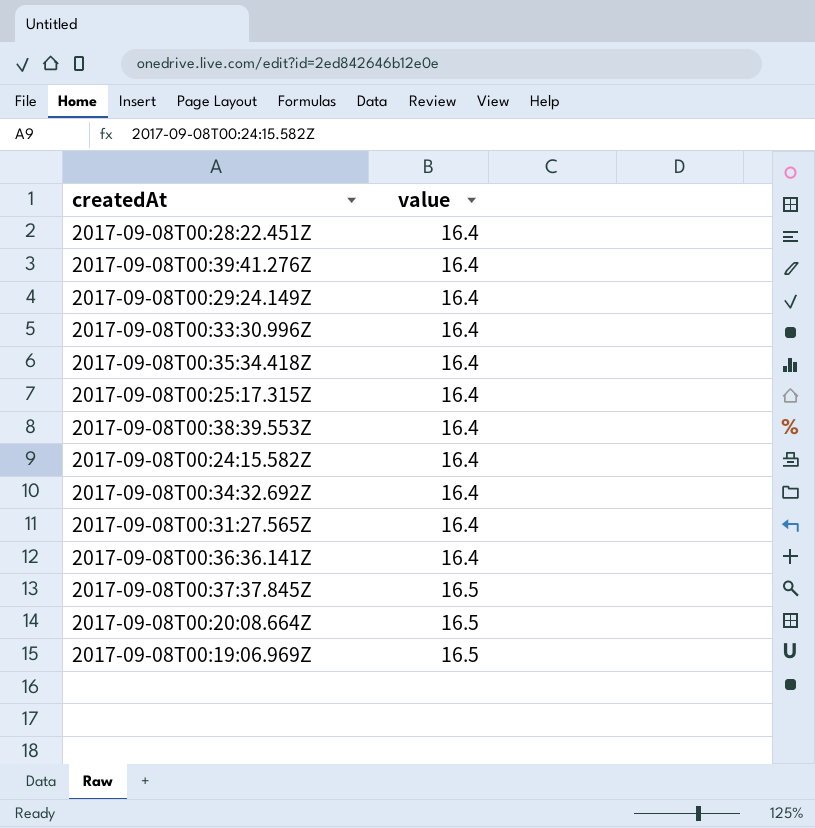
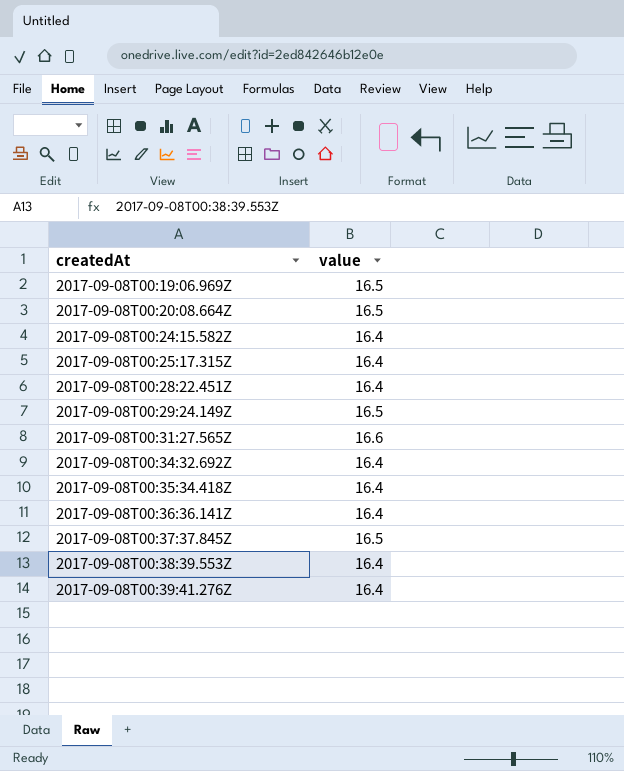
row order: value ascending -> createdAt ascending
row 2017-09-08T00:33:30.996Z: 16.4 -> none
2017-09-08T00:29:24.149Z | value: 16.4 -> 16.5
2017-09-08T00:31:27.565Z | value: 16.4 -> 16.6

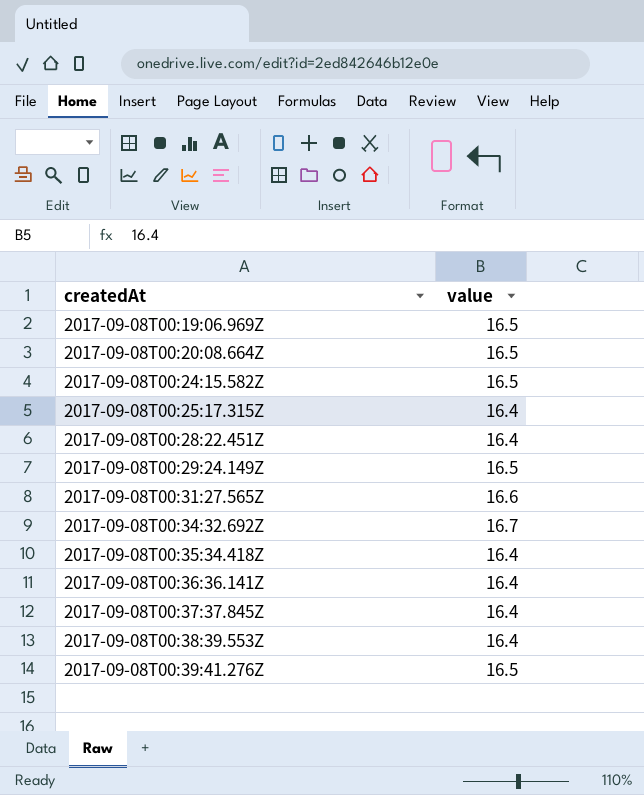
2017-09-08T00:24:15.582Z | value: 16.4 -> 16.5
2017-09-08T00:34:32.692Z | value: 16.4 -> 16.7
2017-09-08T00:37:37.845Z | value: 16.5 -> 16.4
2017-09-08T00:39:41.276Z | value: 16.4 -> 16.5

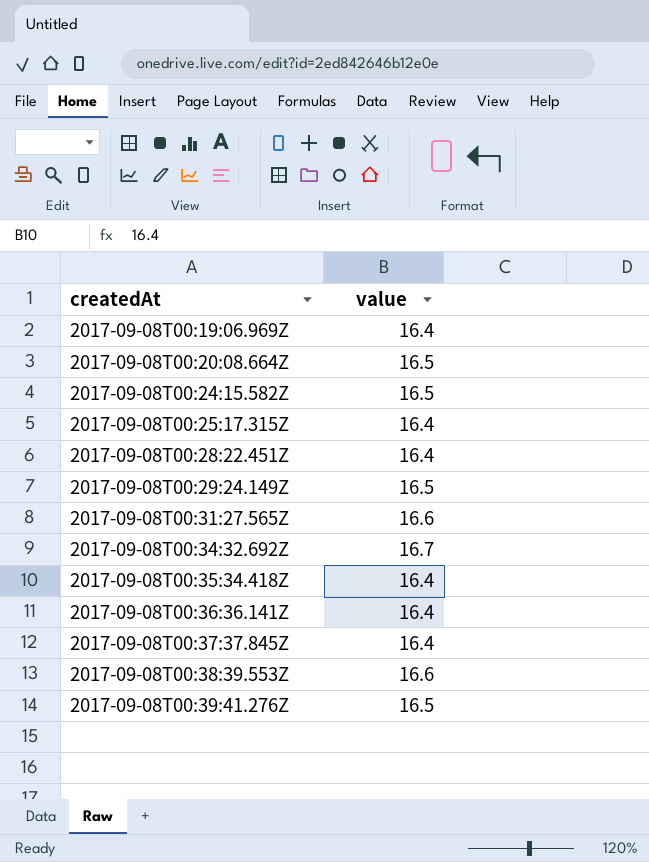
2017-09-08T00:19:06.969Z | value: 16.5 -> 16.4
2017-09-08T00:38:39.553Z | value: 16.4 -> 16.6

